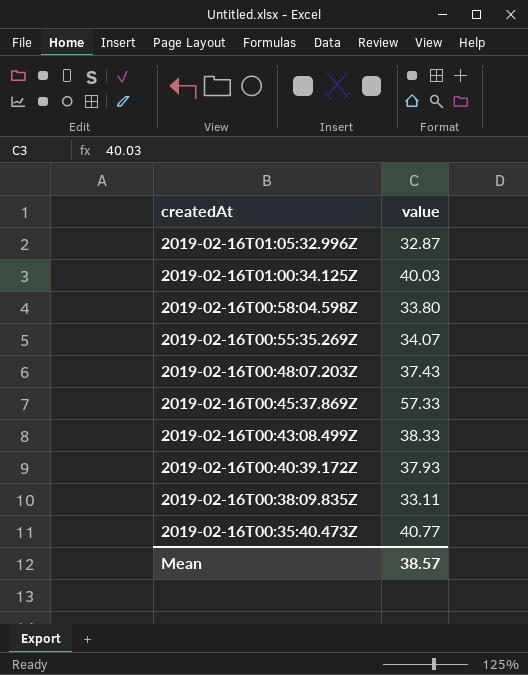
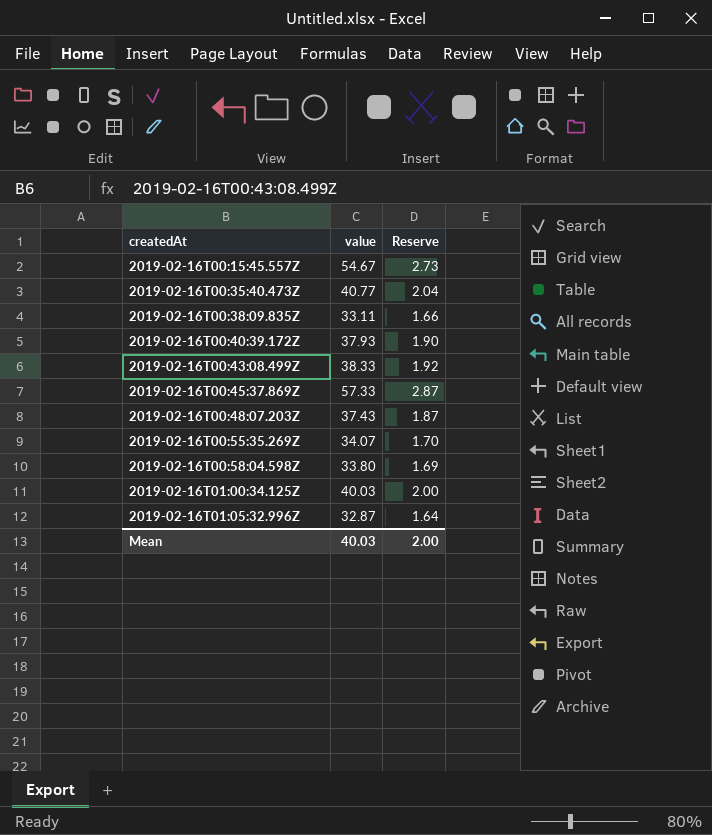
row order: createdAt descending -> createdAt ascending
column Reserve | formula: none -> [value] * 0.05
row 2019-02-16T00:15:45.557Z: none -> 54.67 | 2.73
Mean | value: 38.57 -> 40.03

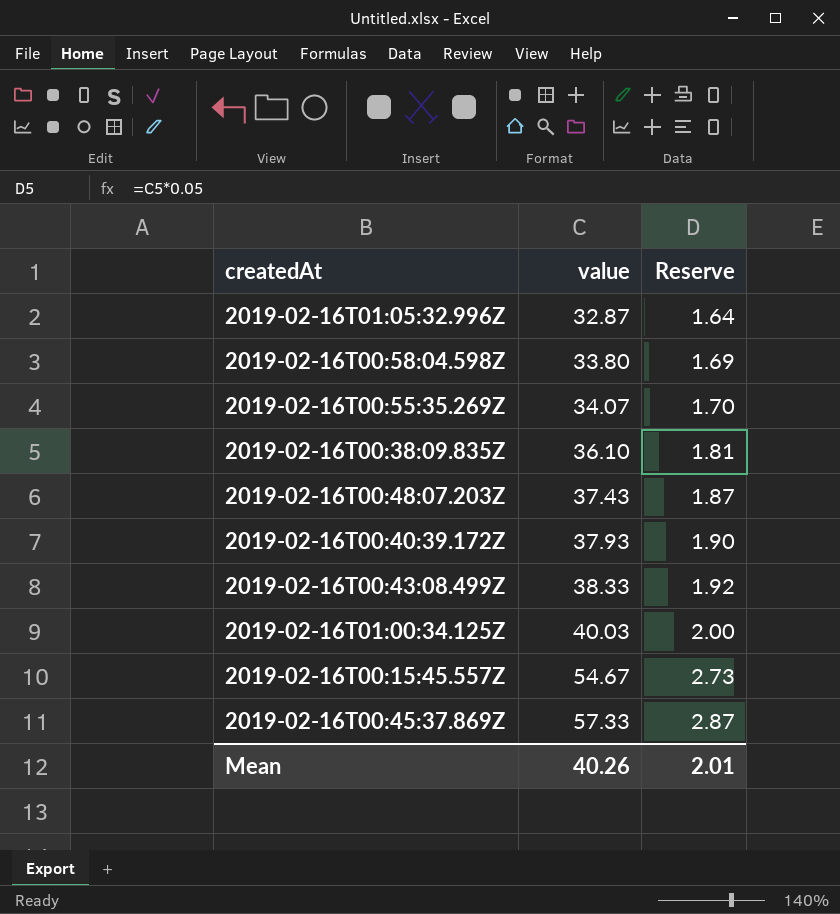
row order: createdAt ascending -> value ascending
row 2019-02-16T00:35:40.473Z: 40.77 | 2.04 -> none
2019-02-16T00:38:09.835Z | value: 33.11 -> 36.10
2019-02-16T00:38:09.835Z | Reserve: 1.66 -> 1.81
Mean | value: 40.03 -> 40.26
Mean | Reserve: 2.00 -> 2.01

